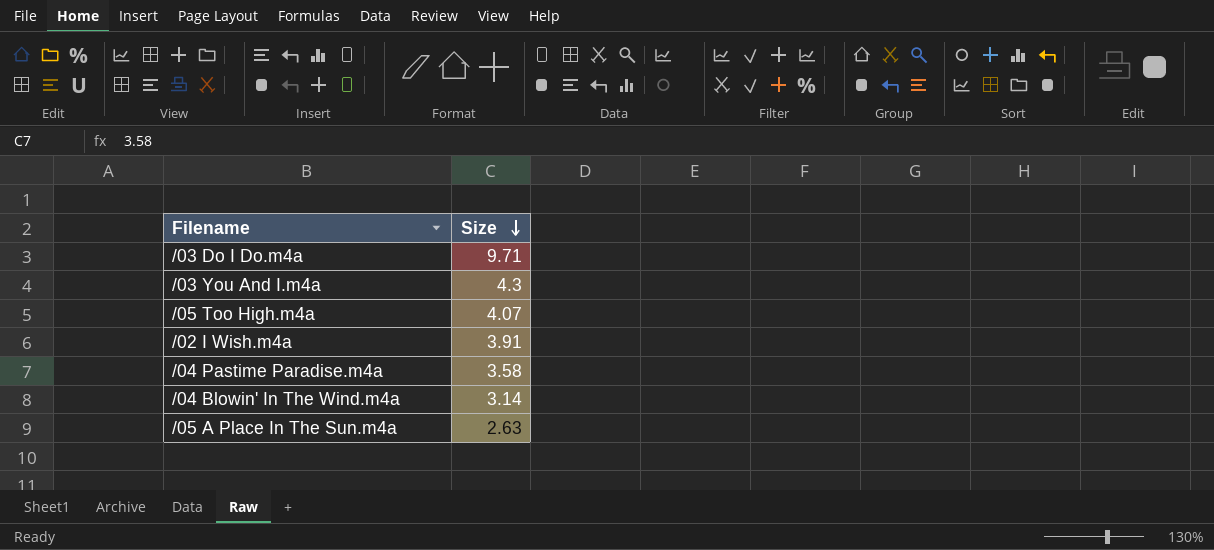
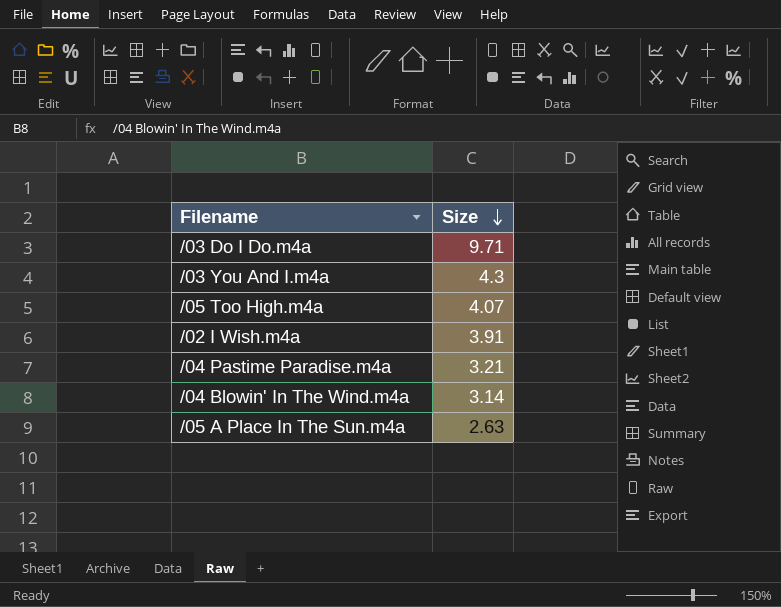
/04 Pastime Paradise.m4a | Size: 3.58 -> 3.21

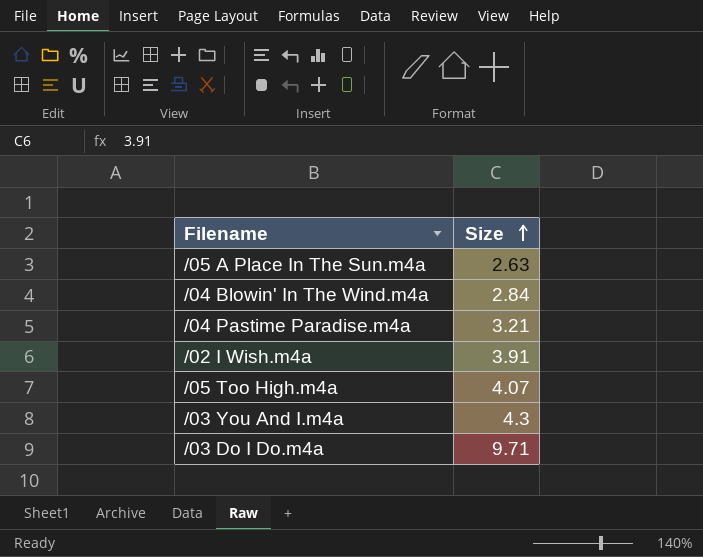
row order: Size descending -> Size ascending
/04 Blowin' In The Wind.m4a | Size: 3.14 -> 2.84

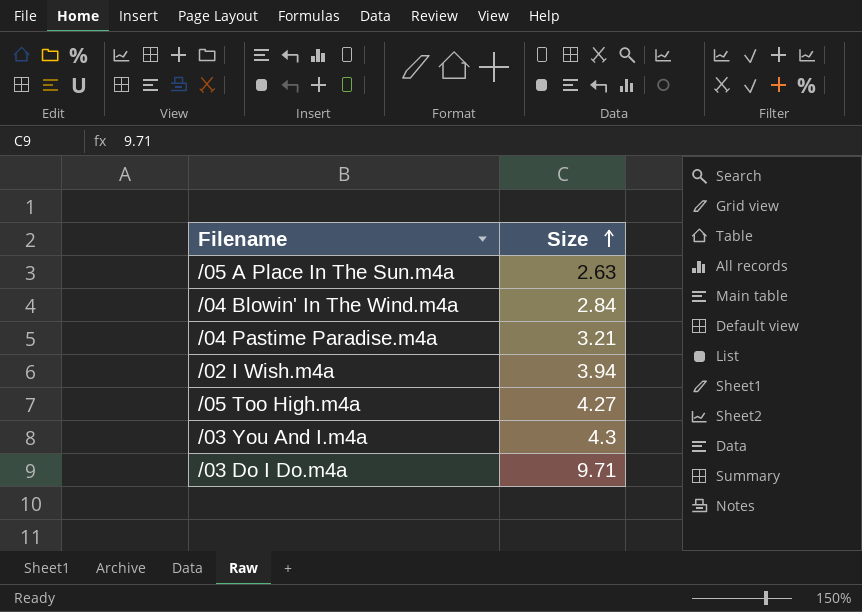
/02 I Wish.m4a | Size: 3.91 -> 3.94
/05 Too High.m4a | Size: 4.07 -> 4.27

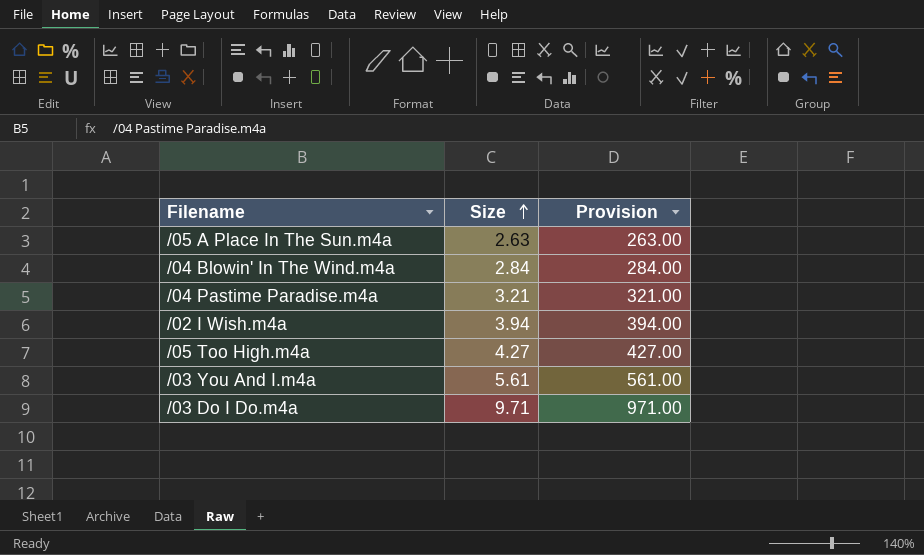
column Provision | formula: none -> [Size] * 100
/03 You And I.m4a | Size: 4.3 -> 5.61

